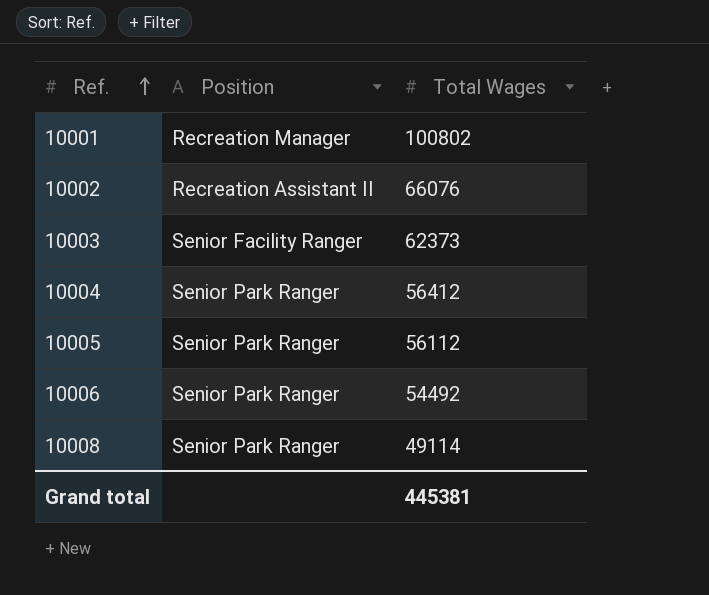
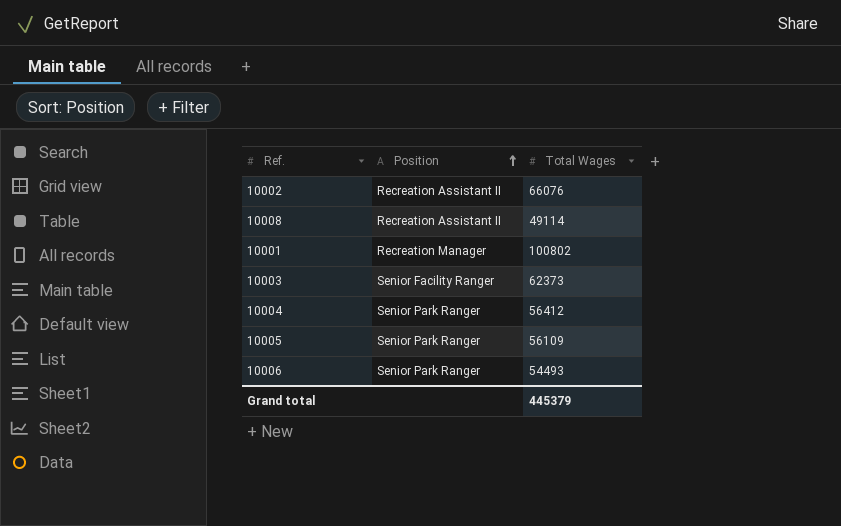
row order: Ref. ascending -> Position ascending
10008 | Position: Senior Park Ranger -> Recreation Assistant II
10005 | Total Wages: 56112 -> 56109
10006 | Total Wages: 54492 -> 54493
Grand total | Total Wages: 445381 -> 445379

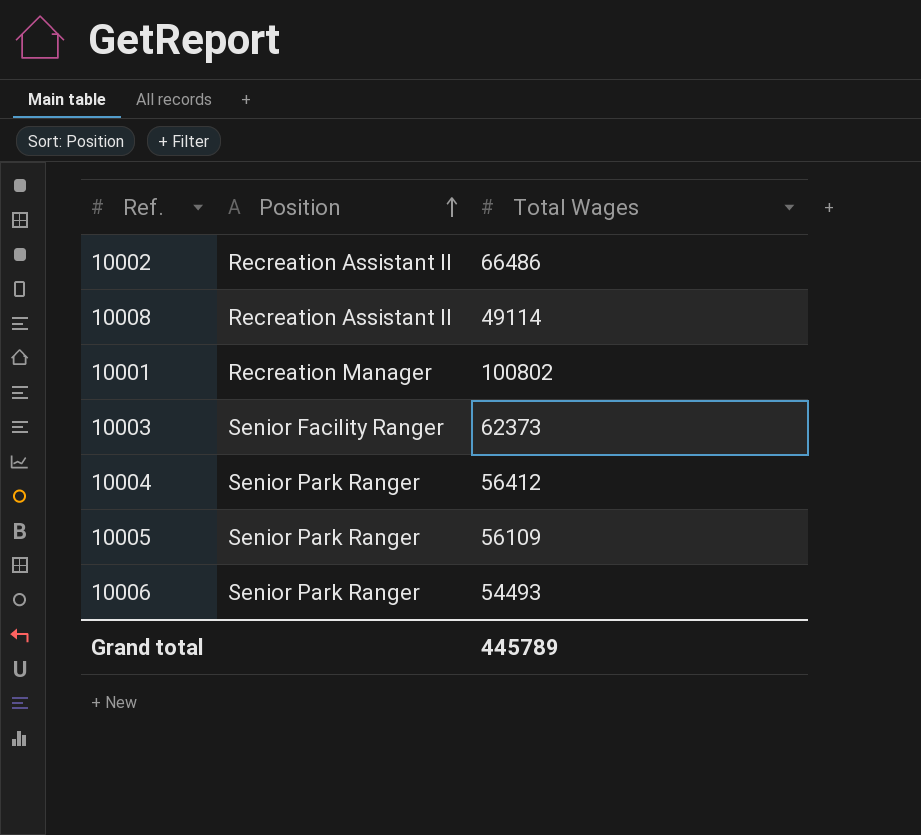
10002 | Total Wages: 66076 -> 66486
Grand total | Total Wages: 445379 -> 445789

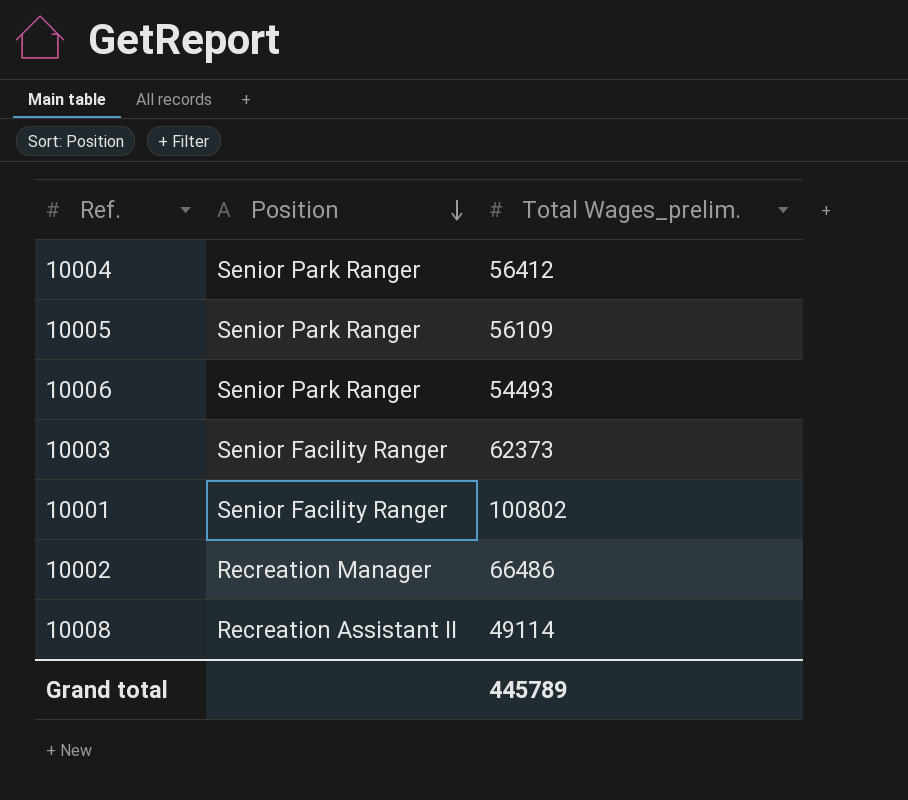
row order: Position ascending -> Position descending
column name: Total Wages -> Total Wages_prelim.
10001 | Position: Recreation Manager -> Senior Facility Ranger
10002 | Position: Recreation Assistant II -> Recreation Manager

